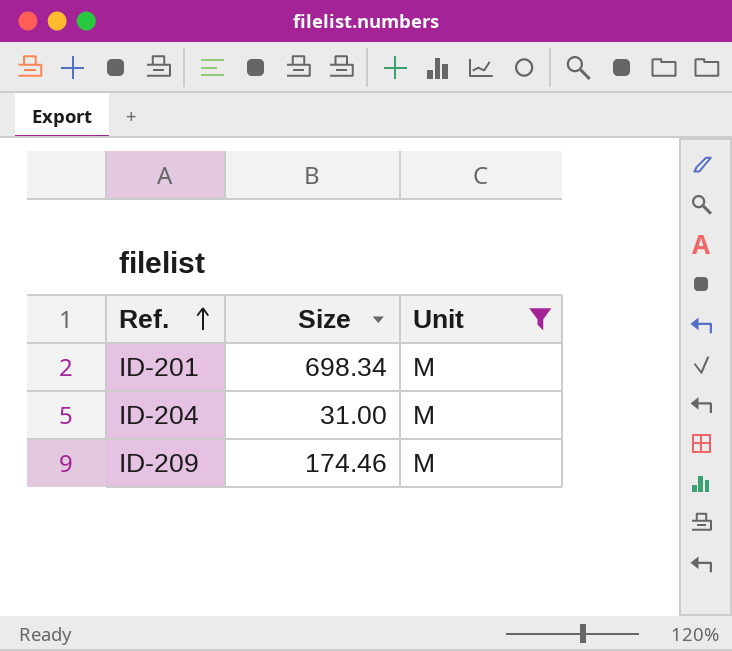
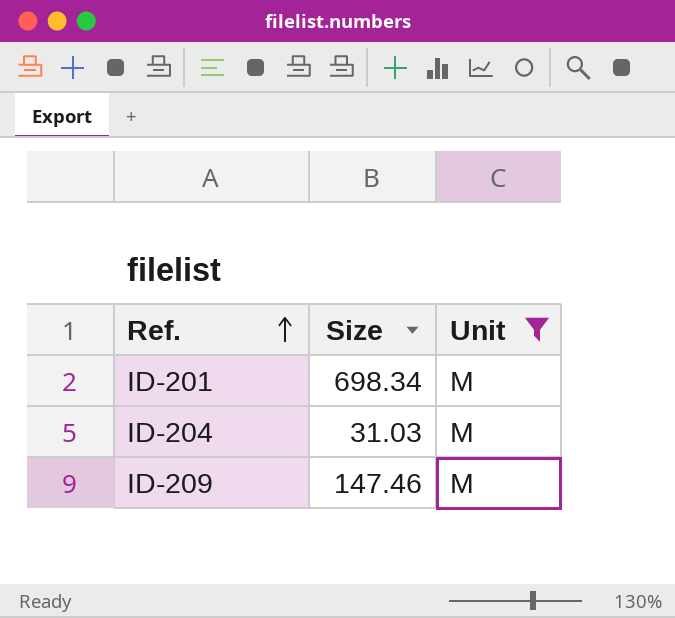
ID-204 | Size: 31.00 -> 31.03
ID-209 | Size: 174.46 -> 147.46

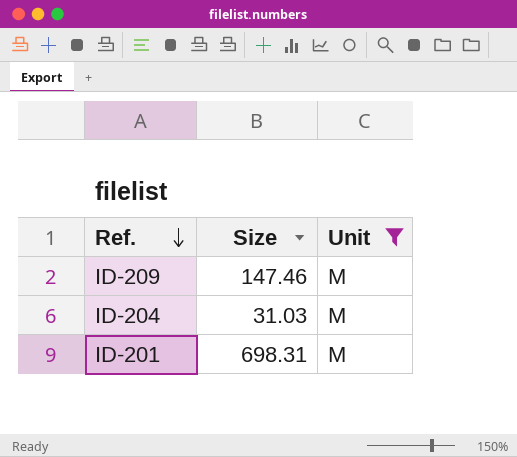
row order: Ref. ascending -> Ref. descending
ID-201 | Size: 698.34 -> 698.31

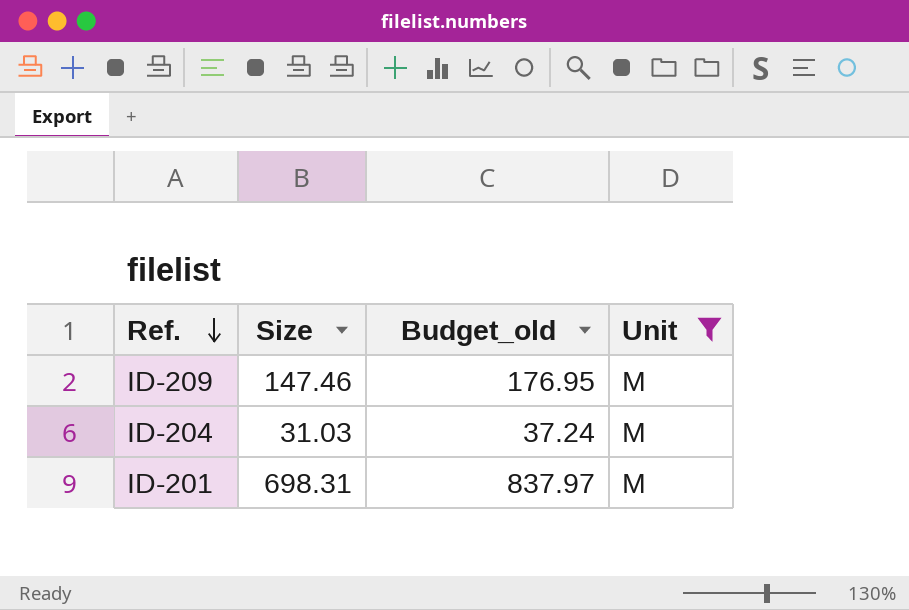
column Budget_old | formula: none -> [Size] * 1.2

